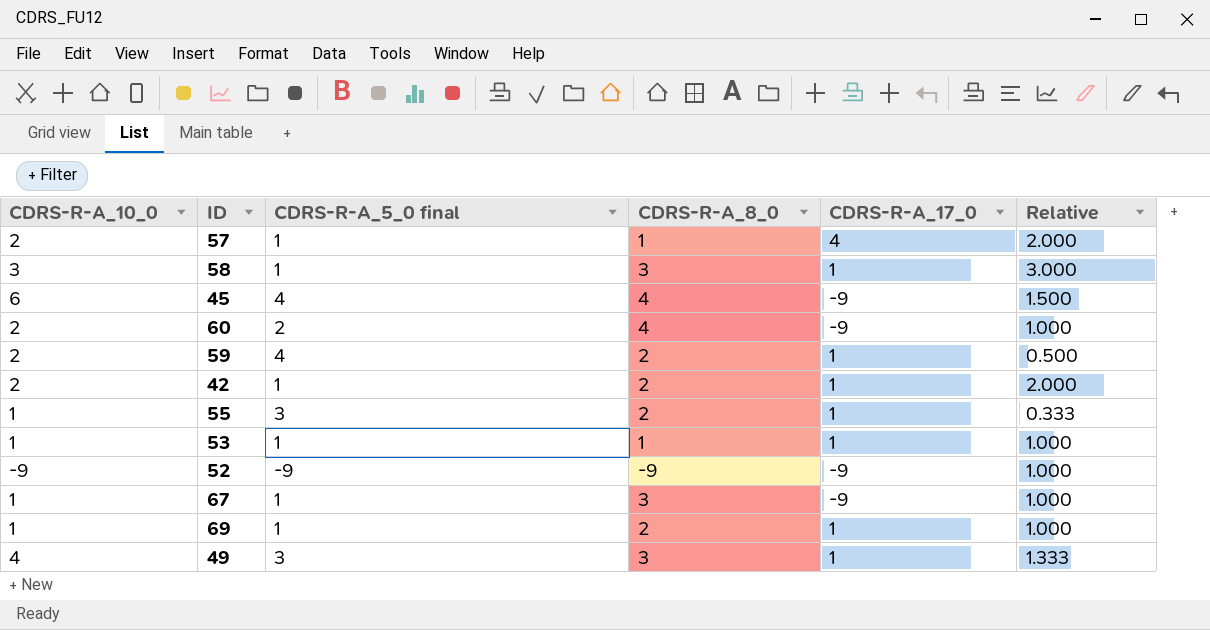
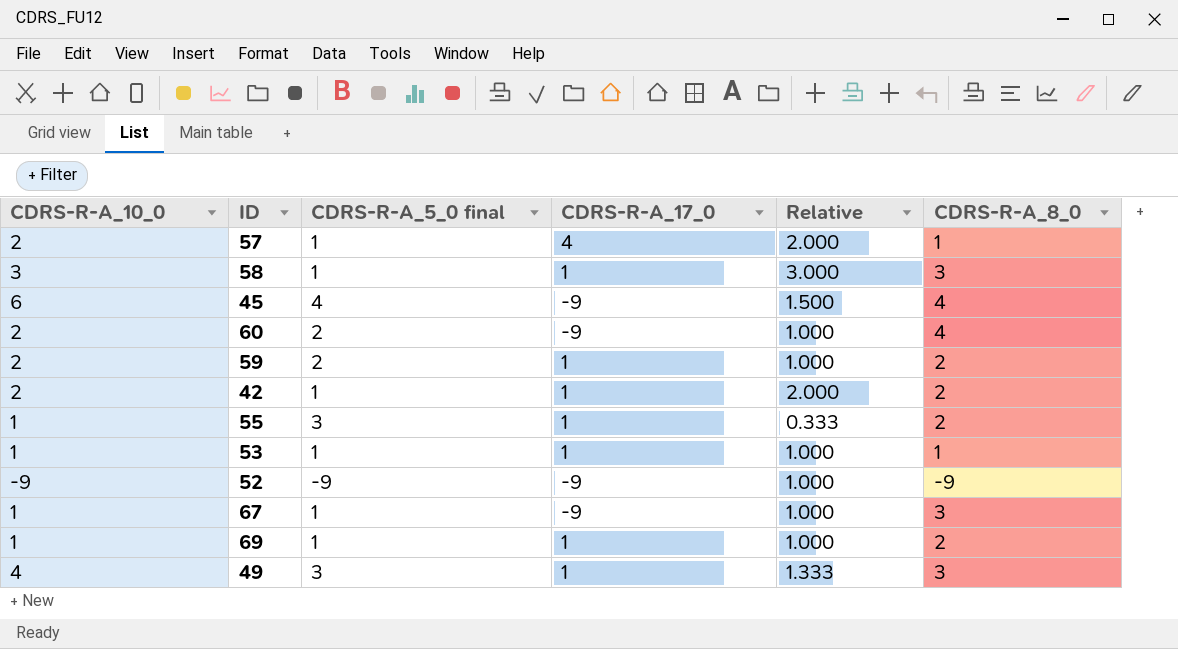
column CDRS-R-A_8_0 | position: 4 -> 6
59 | CDRS-R-A_5_0 final: 4 -> 2
59 | Relative: 0.500 -> 1.000

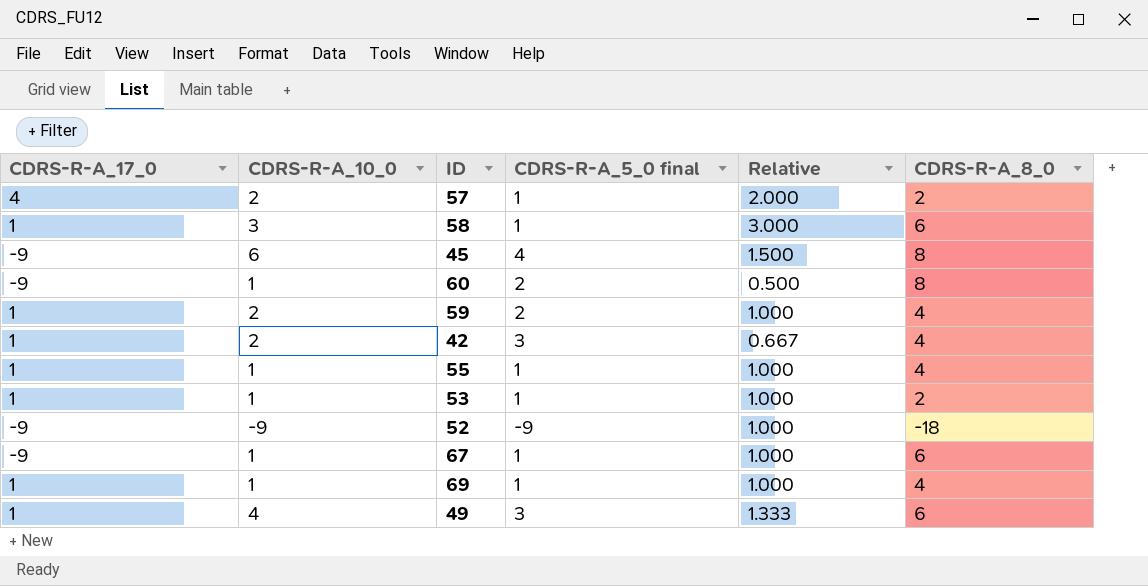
column CDRS-R-A_17_0 | position: 4 -> 1
57 | CDRS-R-A_8_0: 1 -> 2
58 | CDRS-R-A_8_0: 3 -> 6
45 | CDRS-R-A_8_0: 4 -> 8
60 | CDRS-R-A_10_0: 2 -> 1
60 | Relative: 1.000 -> 0.500
60 | CDRS-R-A_8_0: 4 -> 8
59 | CDRS-R-A_8_0: 2 -> 4
42 | CDRS-R-A_5_0 final: 1 -> 3
42 | Relative: 2.000 -> 0.667
42 | CDRS-R-A_8_0: 2 -> 4
55 | CDRS-R-A_5_0 final: 3 -> 1
55 | Relative: 0.333 -> 1.000
55 | CDRS-R-A_8_0: 2 -> 4
53 | CDRS-R-A_8_0: 1 -> 2
52 | CDRS-R-A_8_0: -9 -> -18
67 | CDRS-R-A_8_0: 3 -> 6
69 | CDRS-R-A_8_0: 2 -> 4
49 | CDRS-R-A_8_0: 3 -> 6

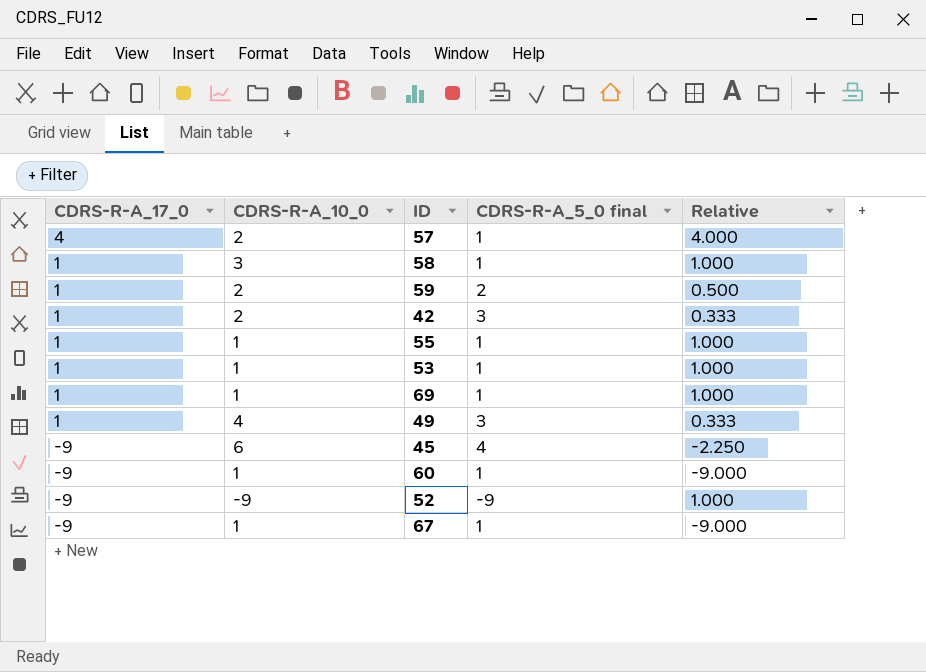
row order: none -> CDRS-R-A_17_0 descending
column CDRS-R-A_8_0 | position: 6 -> none
column Relative | formula: [CDRS-R-A_10_0] / [CDRS-R-A_5_0 final] -> [CDRS-R-A_17_0] / [CDRS-R-A_5_0 final]
60 | CDRS-R-A_5_0 final: 2 -> 1

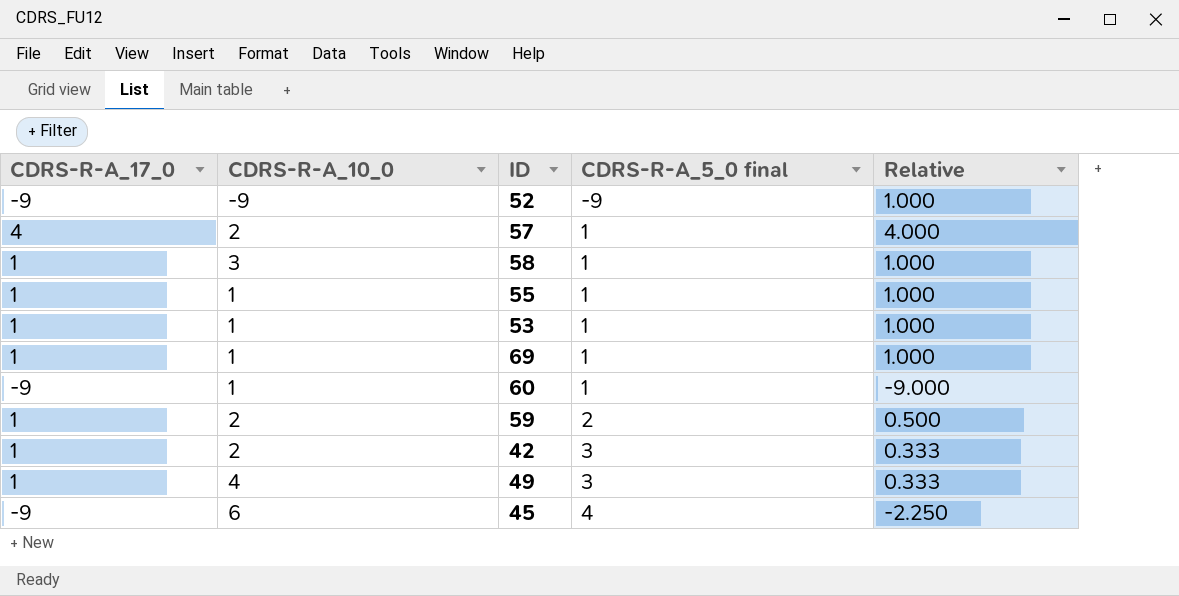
row order: CDRS-R-A_17_0 descending -> CDRS-R-A_5_0 final ascending
row 67: -9 | 1 | 1 | -9.000 -> none

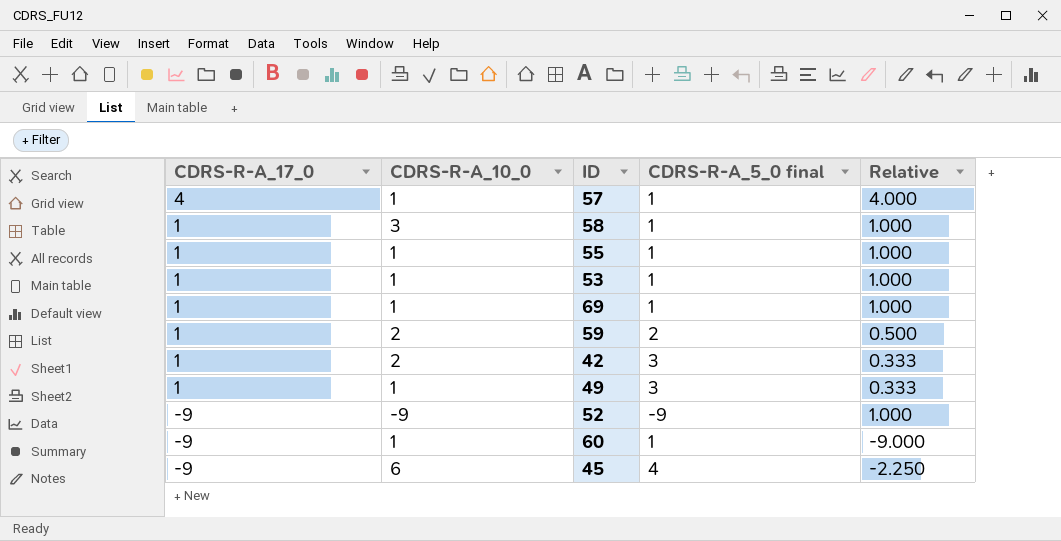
row order: CDRS-R-A_5_0 final ascending -> CDRS-R-A_17_0 descending
57 | CDRS-R-A_10_0: 2 -> 1
49 | CDRS-R-A_10_0: 4 -> 1

